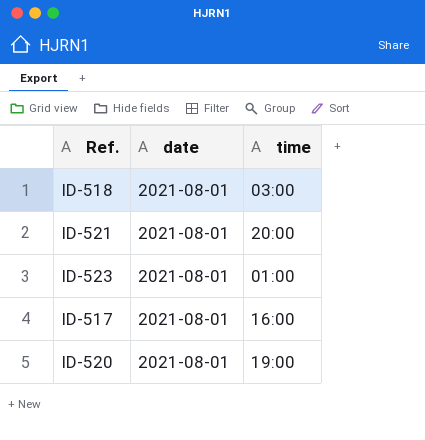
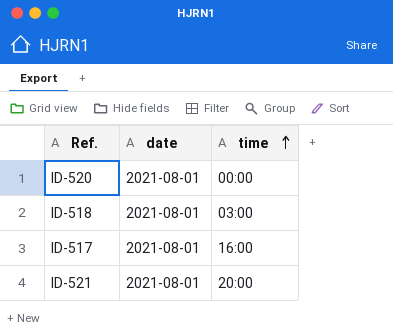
row order: none -> time ascending
row ID-523: 2021-08-01 | 01:00 -> none
ID-520 | time: 19:00 -> 00:00

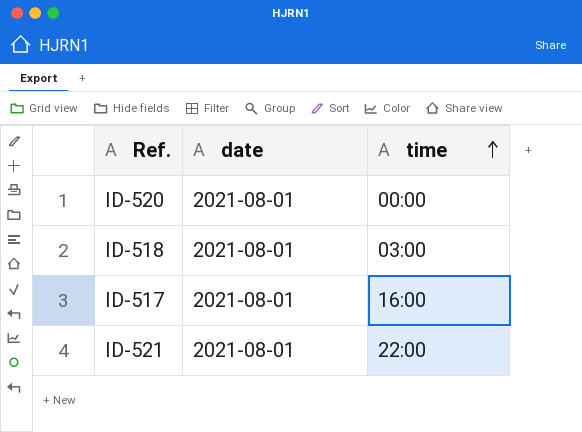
ID-521 | time: 20:00 -> 22:00

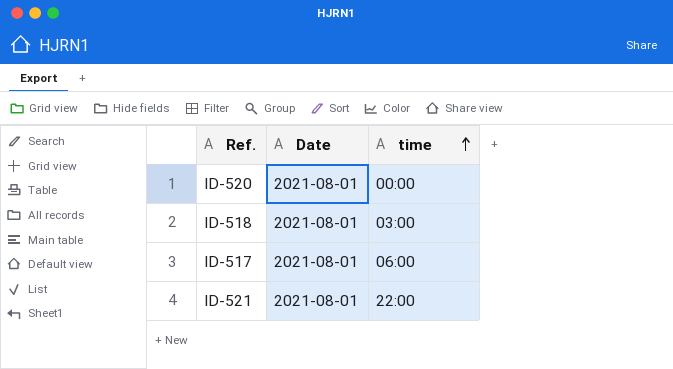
column name: date -> Date
ID-517 | time: 16:00 -> 06:00

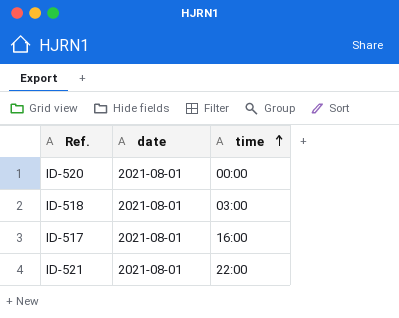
column name: Date -> date
ID-517 | time: 06:00 -> 16:00

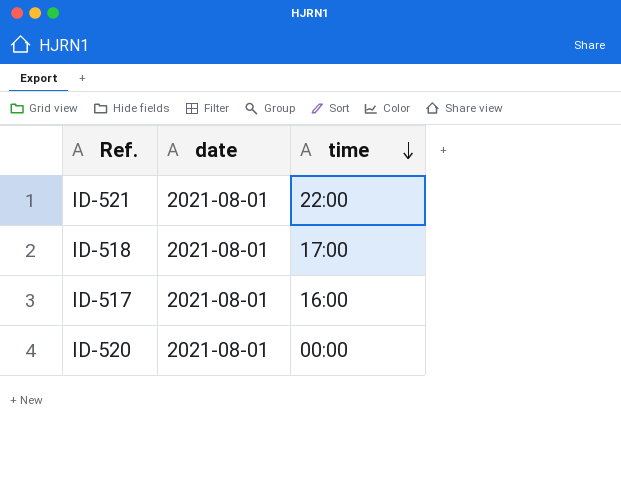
row order: time ascending -> time descending
ID-518 | time: 03:00 -> 17:00

